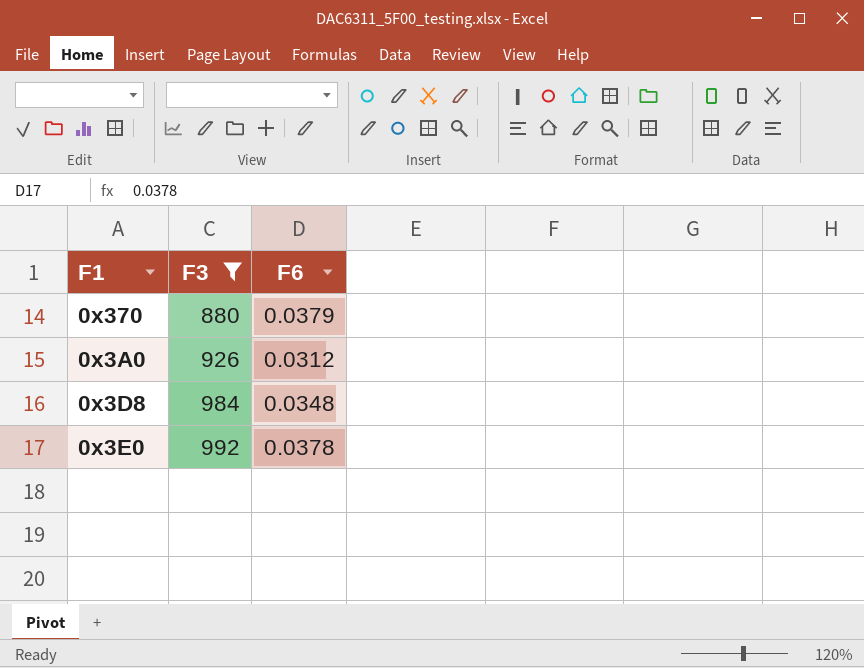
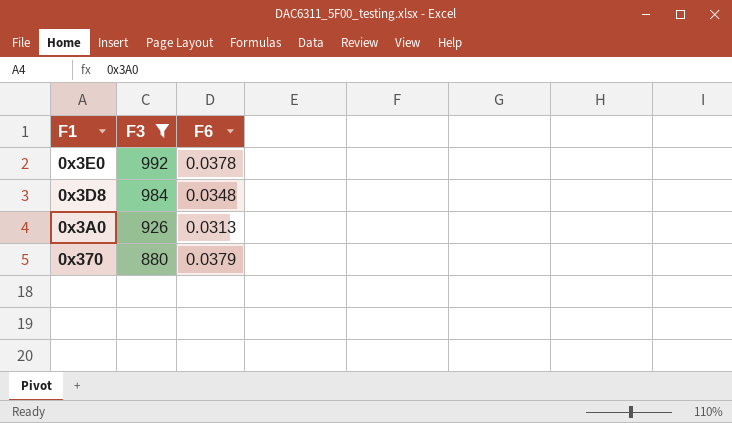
row order: F3 ascending -> F3 descending
0x3A0 | F6: 0.0312 -> 0.0313

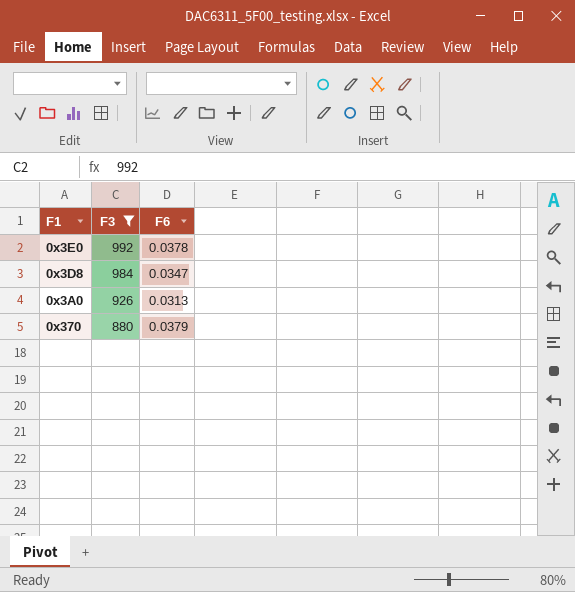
0x3D8 | F6: 0.0348 -> 0.0347

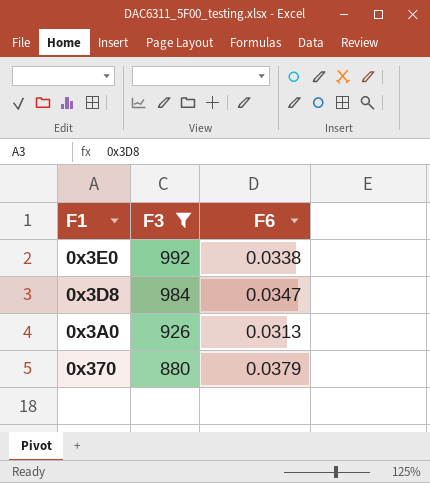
0x3E0 | F6: 0.0378 -> 0.0338

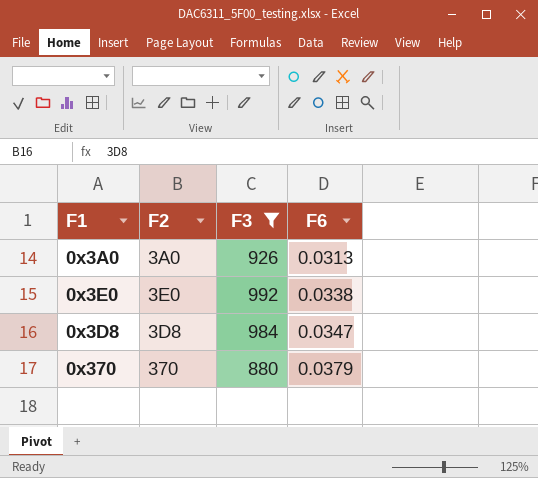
row order: F3 descending -> F6 ascending
column F2 | position: none -> 2

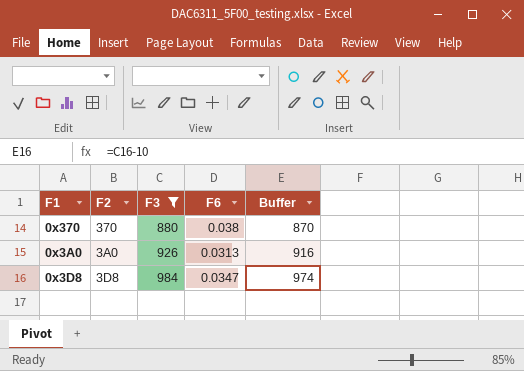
row order: F6 ascending -> F3 ascending
column Buffer | formula: none -> [F3] - 10
row 0x3E0: 3E0 | 992 | 0.0338 -> none
0x370 | F6: 0.0379 -> 0.038

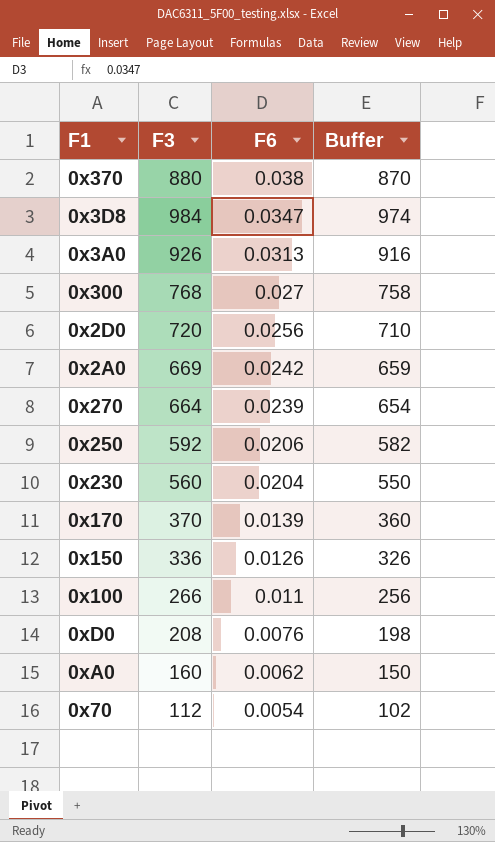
filter: F3 >= 880 -> none
row order: F3 ascending -> F6 descending
column F2 | position: 2 -> none

